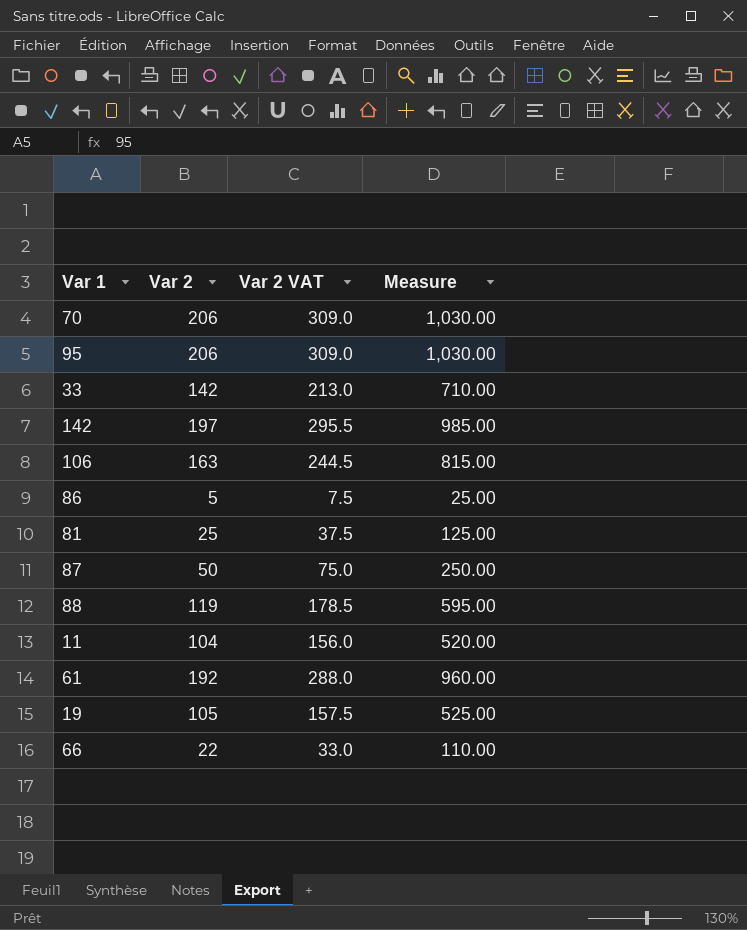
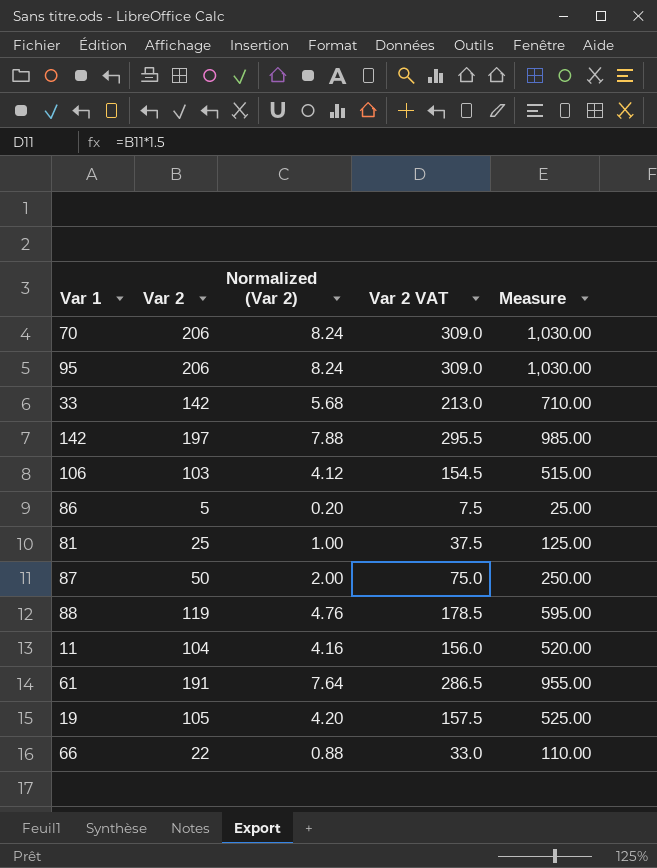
column Normalized (Var 2) | formula: none -> [Var 2] * 0.04
106 | Var 2: 163 -> 103
106 | Var 2 VAT: 244.5 -> 154.5
106 | Measure: 815.00 -> 515.00
61 | Var 2: 192 -> 191
61 | Var 2 VAT: 288.0 -> 286.5
61 | Measure: 960.00 -> 955.00

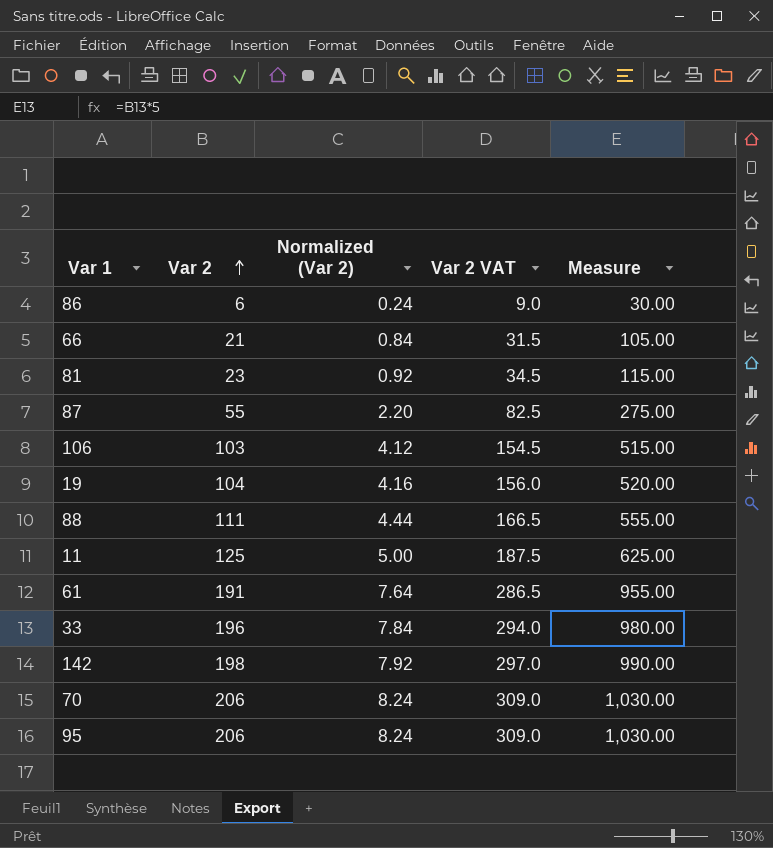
row order: none -> Var 2 ascending
86 | Var 2: 5 -> 6
86 | Normalized (Var 2): 0.20 -> 0.24
86 | Var 2 VAT: 7.5 -> 9.0
86 | Measure: 25.00 -> 30.00
66 | Var 2: 22 -> 21
66 | Normalized (Var 2): 0.88 -> 0.84
66 | Var 2 VAT: 33.0 -> 31.5
66 | Measure: 110.00 -> 105.00
81 | Var 2: 25 -> 23
81 | Normalized (Var 2): 1.00 -> 0.92
81 | Var 2 VAT: 37.5 -> 34.5
81 | Measure: 125.00 -> 115.00
87 | Var 2: 50 -> 55
87 | Normalized (Var 2): 2.00 -> 2.20
87 | Var 2 VAT: 75.0 -> 82.5
87 | Measure: 250.00 -> 275.00
19 | Var 2: 105 -> 104
19 | Normalized (Var 2): 4.20 -> 4.16
19 | Var 2 VAT: 157.5 -> 156.0
19 | Measure: 525.00 -> 520.00
88 | Var 2: 119 -> 111
88 | Normalized (Var 2): 4.76 -> 4.44
88 | Var 2 VAT: 178.5 -> 166.5
88 | Measure: 595.00 -> 555.00
11 | Var 2: 104 -> 125
11 | Normalized (Var 2): 4.16 -> 5.00
11 | Var 2 VAT: 156.0 -> 187.5
11 | Measure: 520.00 -> 625.00
33 | Var 2: 142 -> 196
33 | Normalized (Var 2): 5.68 -> 7.84
33 | Var 2 VAT: 213.0 -> 294.0
33 | Measure: 710.00 -> 980.00
142 | Var 2: 197 -> 198
142 | Normalized (Var 2): 7.88 -> 7.92
142 | Var 2 VAT: 295.5 -> 297.0
142 | Measure: 985.00 -> 990.00

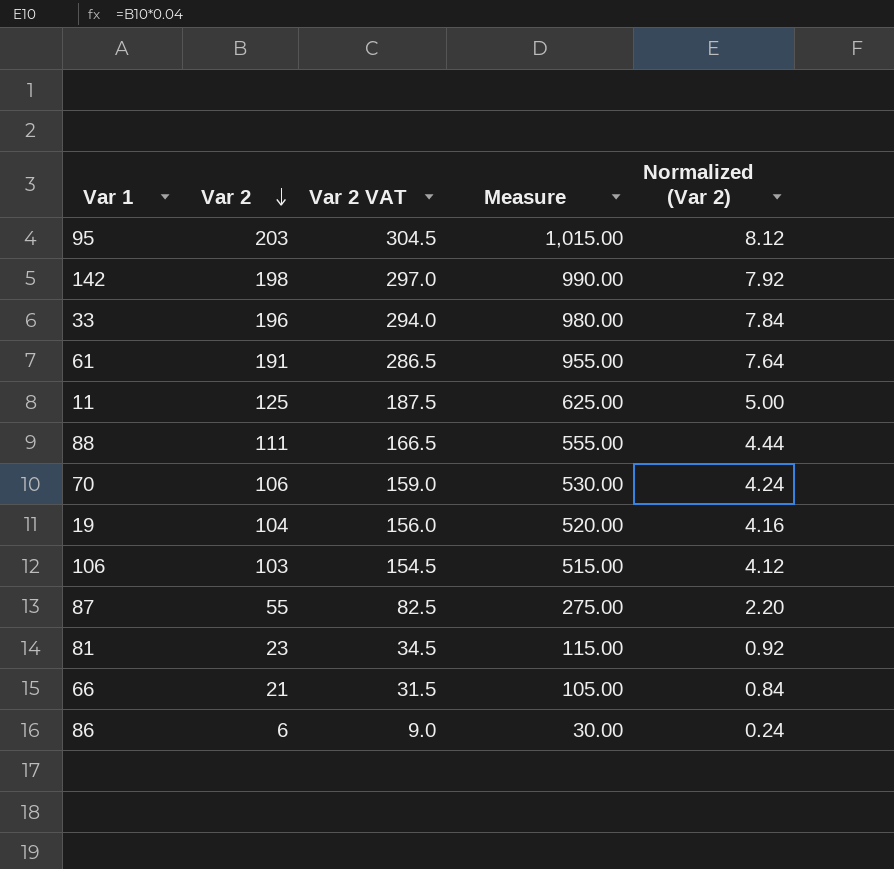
row order: Var 2 ascending -> Var 2 descending
column Normalized (Var 2) | position: 3 -> 5
95 | Var 2: 206 -> 203
95 | Var 2 VAT: 309.0 -> 304.5
95 | Measure: 1,030.00 -> 1,015.00
95 | Normalized (Var 2): 8.24 -> 8.12
70 | Var 2: 206 -> 106
70 | Var 2 VAT: 309.0 -> 159.0
70 | Measure: 1,030.00 -> 530.00
70 | Normalized (Var 2): 8.24 -> 4.24

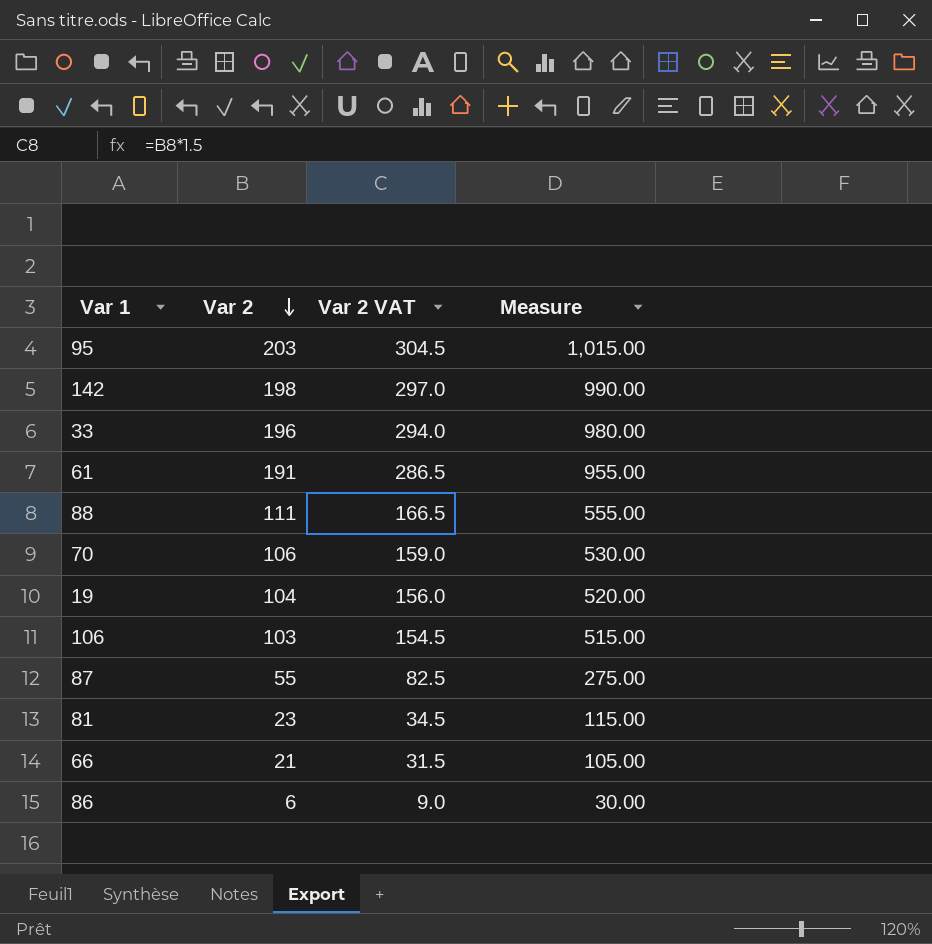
column Normalized (Var 2) | formula: [Var 2] * 0.04 -> none
row 11: 125 | 187.5 | 625.00 | 5.00 -> none

